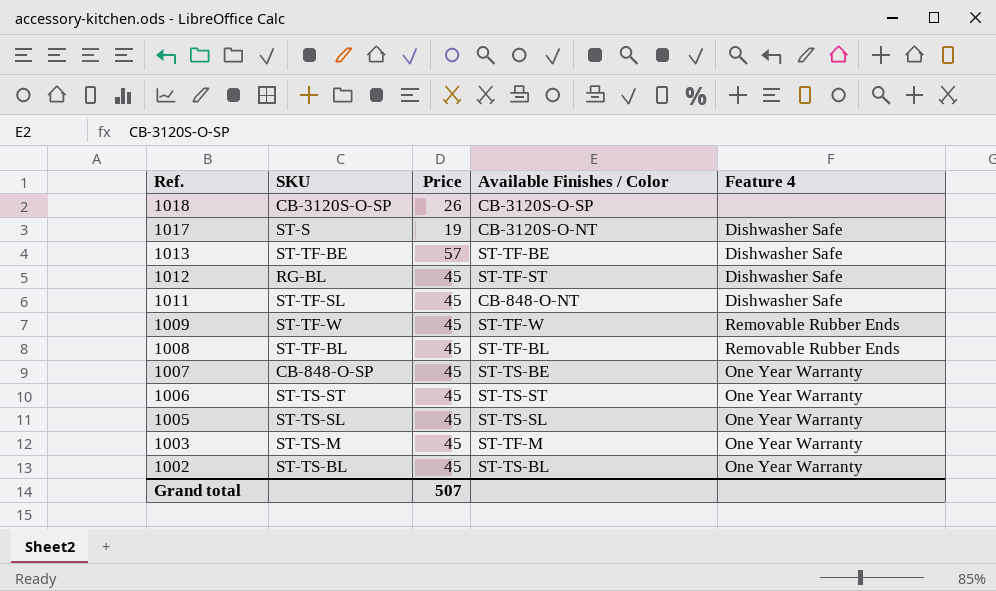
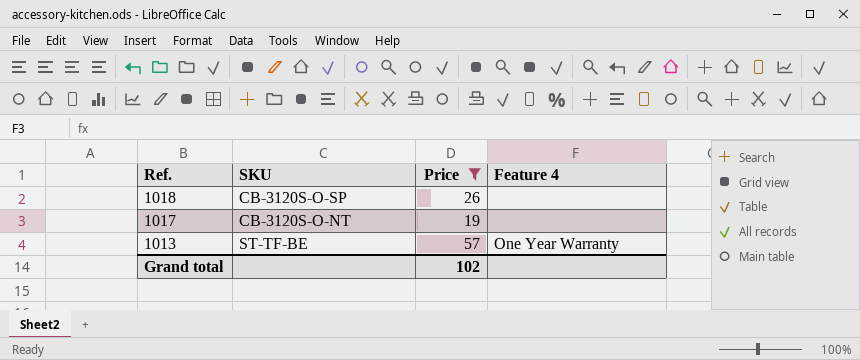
filter: none -> Price != 45
column Available Finishes / Color | position: 4 -> none
1017 | SKU: ST-S -> CB-3120S-O-NT
1017 | Feature 4: Dishwasher Safe -> none
1013 | Feature 4: Dishwasher Safe -> One Year Warranty
Grand total | Price: 507 -> 102

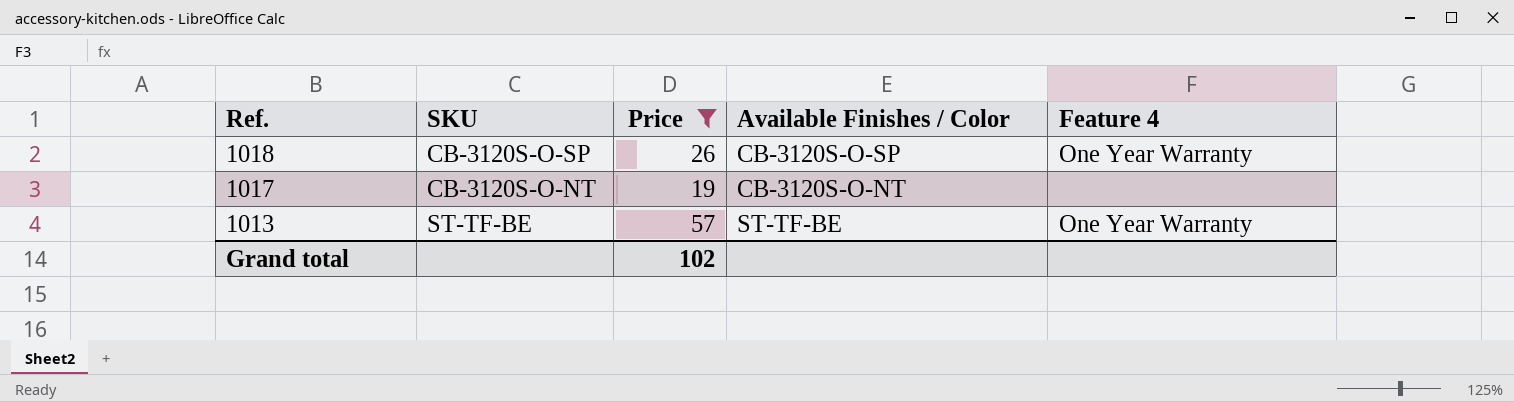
column Available Finishes / Color | position: none -> 4
1018 | Feature 4: none -> One Year Warranty

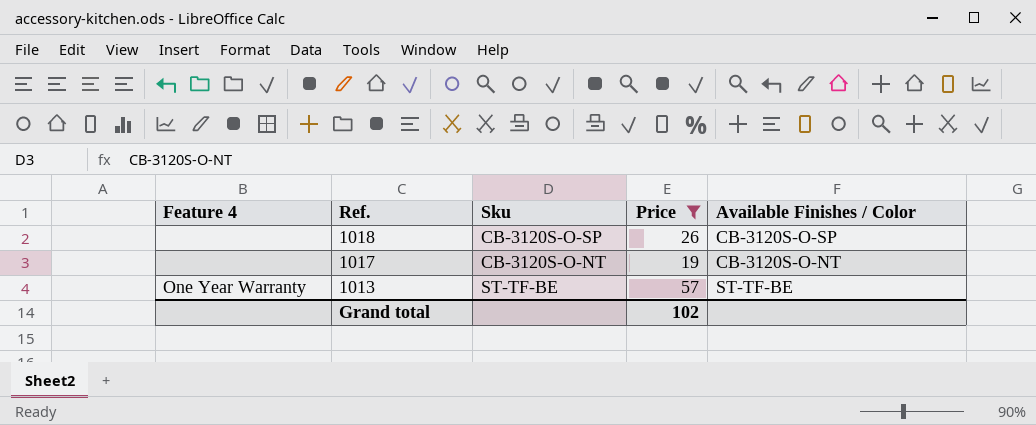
column Feature 4 | position: 5 -> 1
column name: SKU -> Sku
1018 | Feature 4: One Year Warranty -> none

